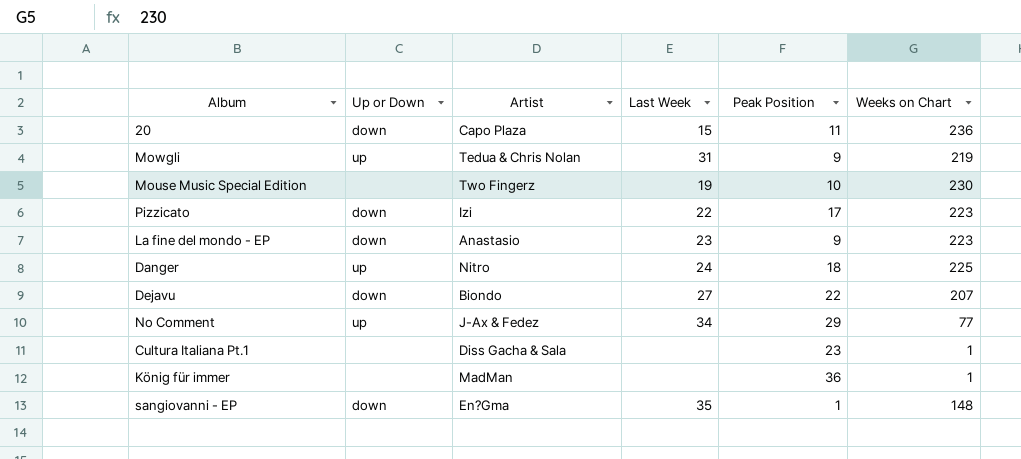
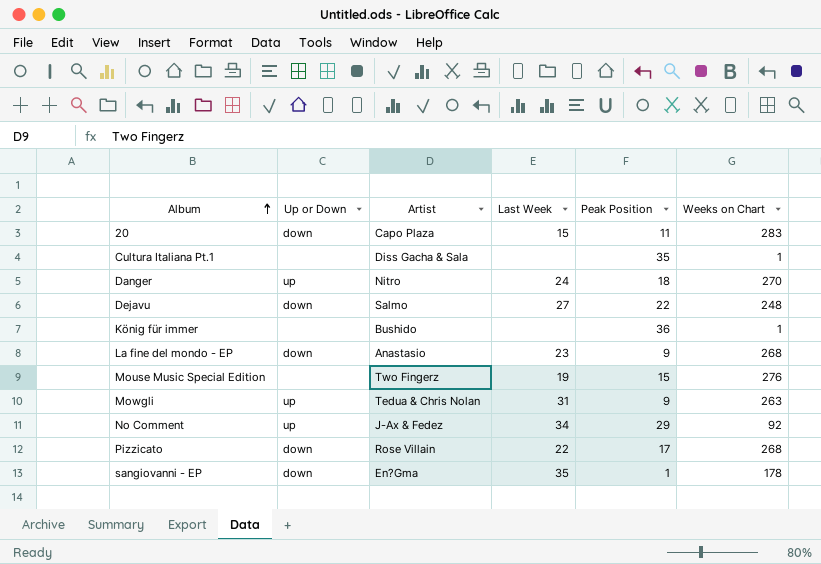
row order: none -> Album ascending
20 | Weeks on Chart: 236 -> 283
Cultura Italiana Pt.1 | Peak Position: 23 -> 35
Danger | Weeks on Chart: 225 -> 270
Dejavu | Artist: Biondo -> Salmo
Dejavu | Weeks on Chart: 207 -> 248
König für immer | Artist: MadMan -> Bushido
La fine del mondo - EP | Weeks on Chart: 223 -> 268
Mouse Music Special Edition | Peak Position: 10 -> 15
Mouse Music Special Edition | Weeks on Chart: 230 -> 276
Mowgli | Weeks on Chart: 219 -> 263
No Comment | Weeks on Chart: 77 -> 92
Pizzicato | Artist: Izi -> Rose Villain
Pizzicato | Weeks on Chart: 223 -> 268
sangiovanni - EP | Weeks on Chart: 148 -> 178

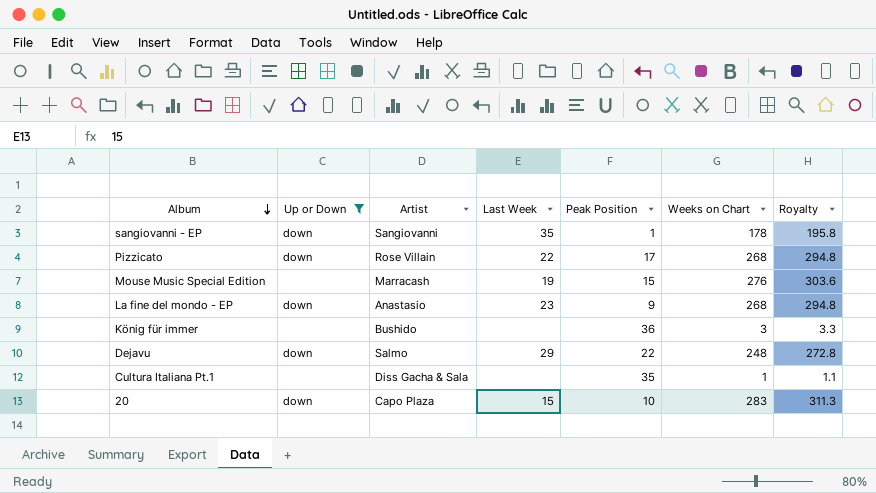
filter: none -> Up or Down != up
row order: Album ascending -> Album descending
column Royalty | formula: none -> [Weeks on Chart] * 1.1
sangiovanni - EP | Artist: En?Gma -> Sangiovanni
Mouse Music Special Edition | Artist: Two Fingerz -> Marracash
König für immer | Weeks on Chart: 1 -> 3
Dejavu | Last Week: 27 -> 29
20 | Peak Position: 11 -> 10

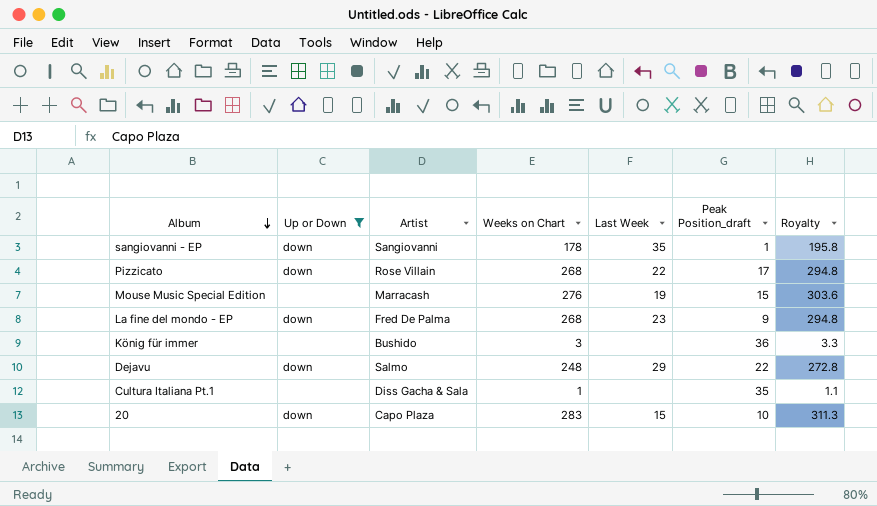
column Weeks on Chart | position: 6 -> 4
column name: Peak Position -> Peak Position_draft
La fine del mondo - EP | Artist: Anastasio -> Fred De Palma

